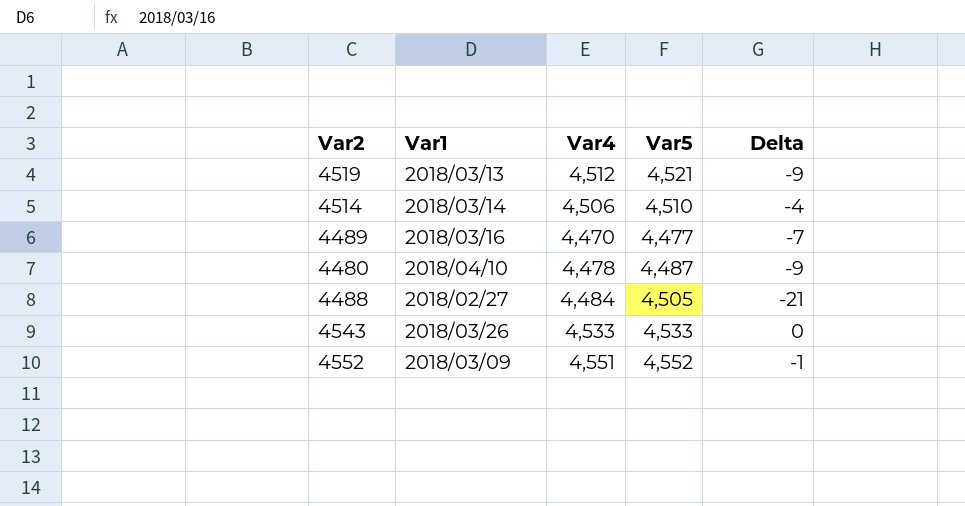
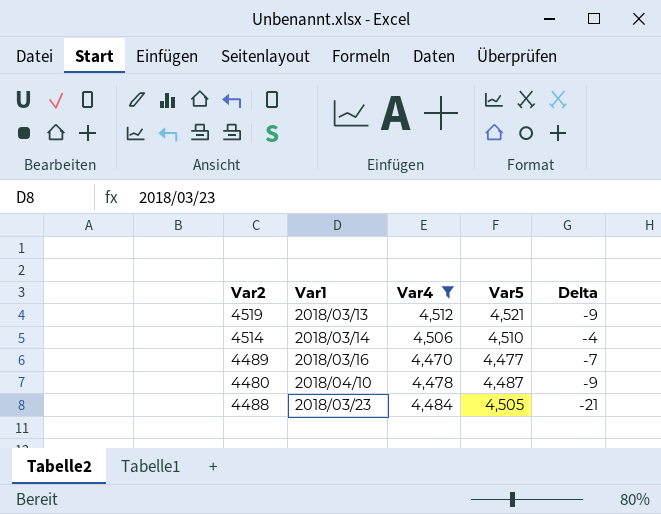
filter: none -> Var4 <= 4,512
4488 | Var1: 2018/02/27 -> 2018/03/23

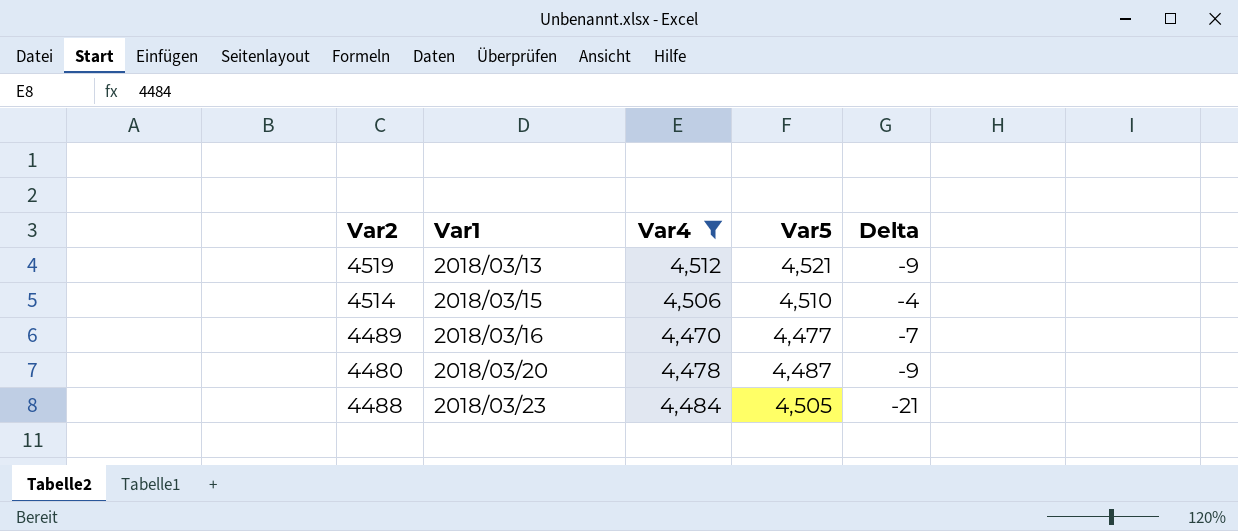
4514 | Var1: 2018/03/14 -> 2018/03/15
4480 | Var1: 2018/04/10 -> 2018/03/20

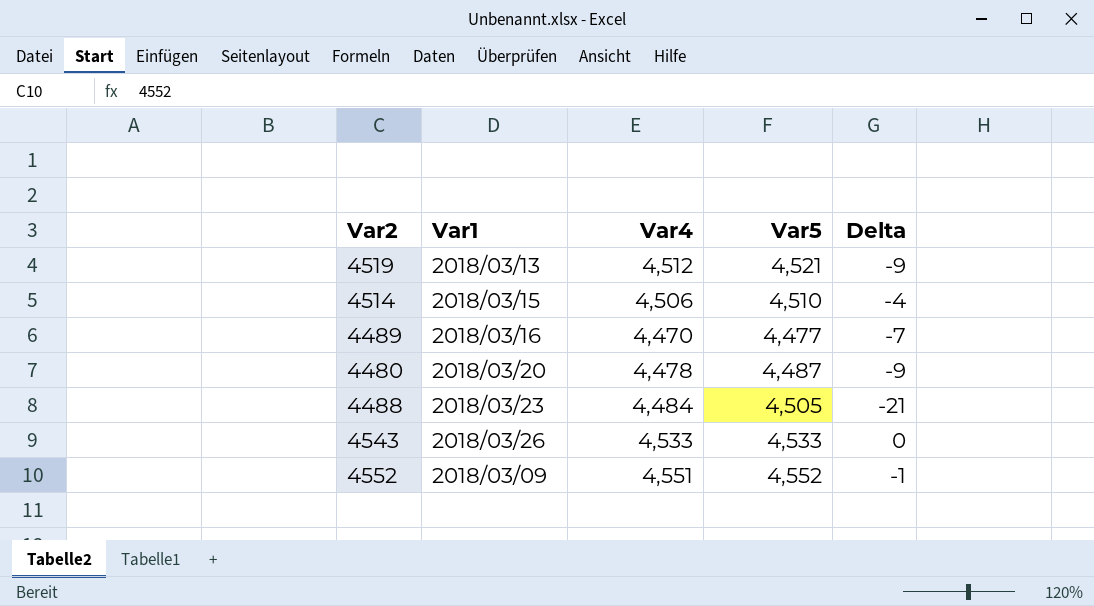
filter: Var4 <= 4,512 -> none

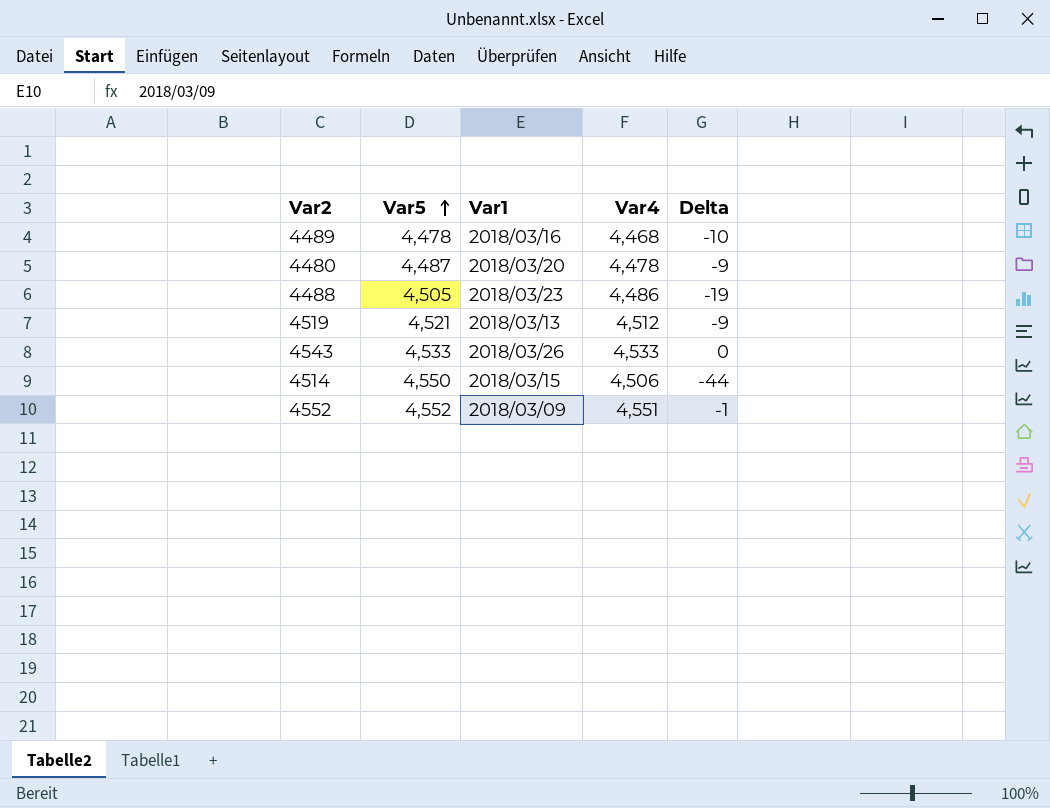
row order: none -> Var5 ascending
column Var5 | position: 4 -> 2
4489 | Var5: 4,477 -> 4,478
4489 | Var4: 4,470 -> 4,468
4489 | Delta: -7 -> -10
4488 | Var4: 4,484 -> 4,486
4488 | Delta: -21 -> -19
4514 | Var5: 4,510 -> 4,550
4514 | Delta: -4 -> -44

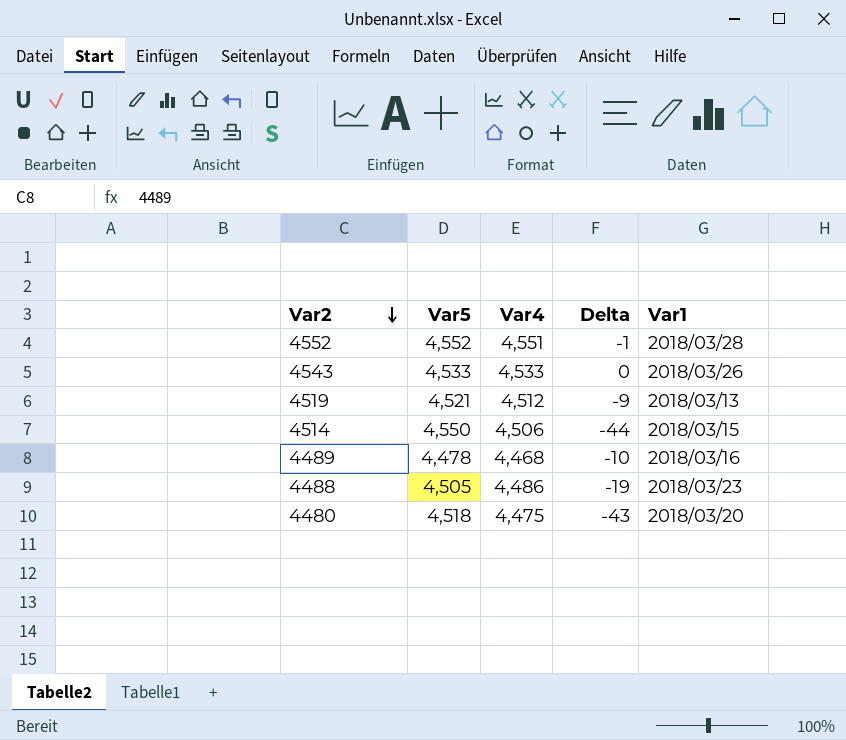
row order: Var5 ascending -> Var2 descending
column Var1 | position: 3 -> 5
4552 | Var1: 2018/03/09 -> 2018/03/28
4480 | Var5: 4,487 -> 4,518
4480 | Var4: 4,478 -> 4,475
4480 | Delta: -9 -> -43

